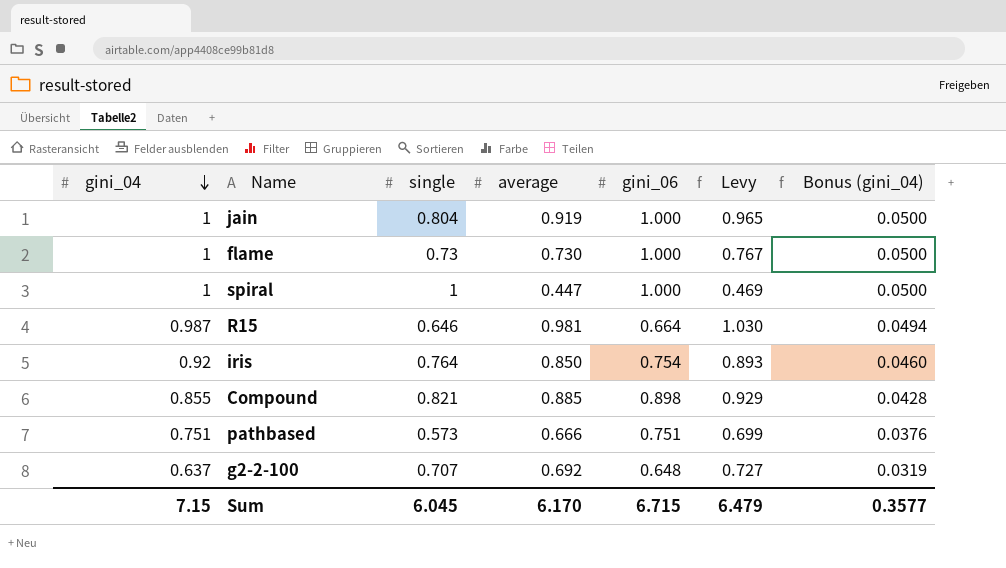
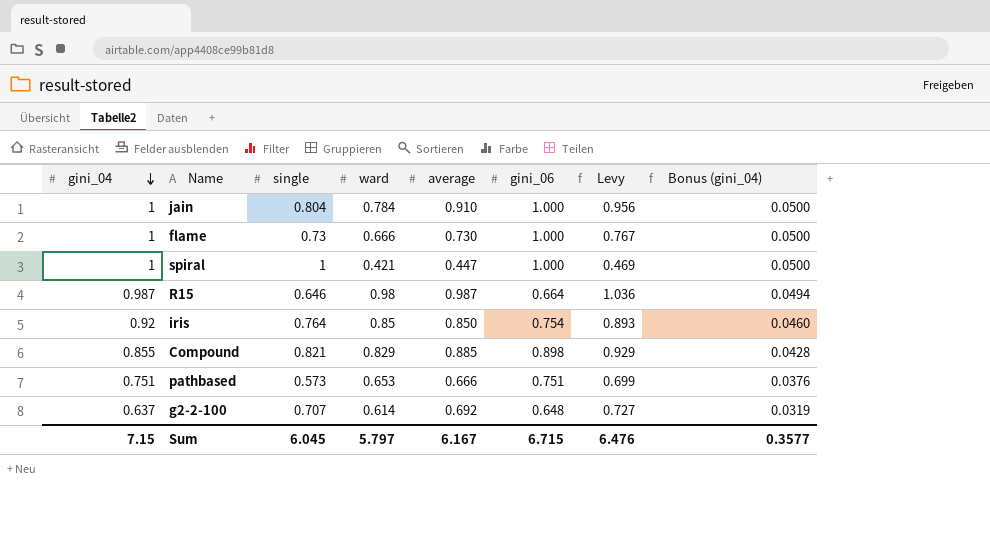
column ward | position: none -> 4
jain | average: 0.919 -> 0.910
jain | Levy: 0.965 -> 0.956
R15 | average: 0.981 -> 0.987
R15 | Levy: 1.030 -> 1.036
Sum | average: 6.170 -> 6.167
Sum | Levy: 6.479 -> 6.476

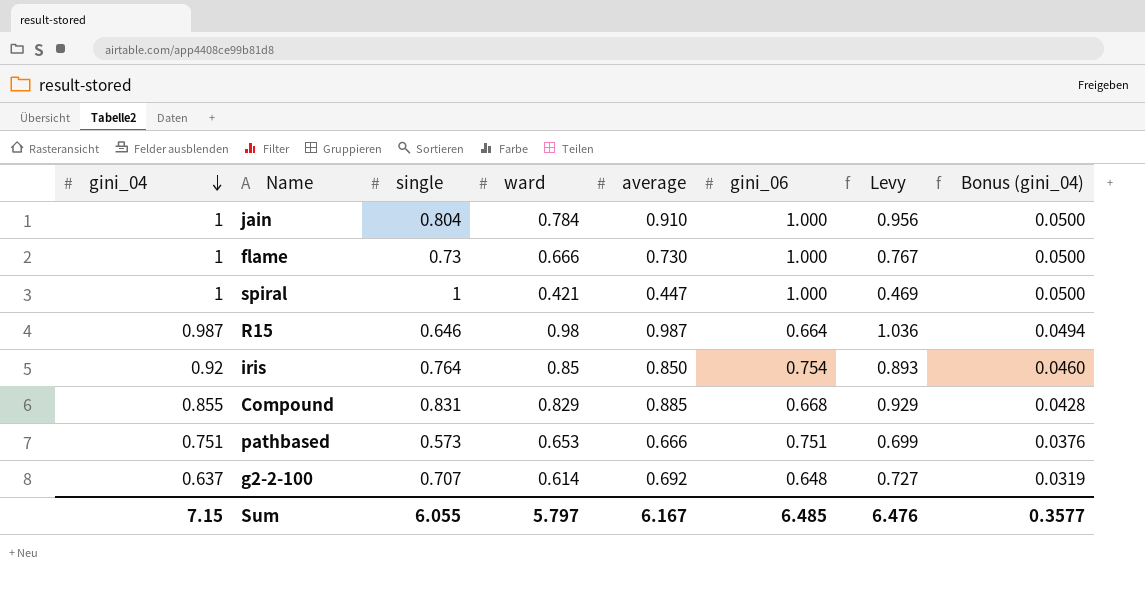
Compound | single: 0.821 -> 0.831
Compound | gini_06: 0.898 -> 0.668
Sum | single: 6.045 -> 6.055
Sum | gini_06: 6.715 -> 6.485

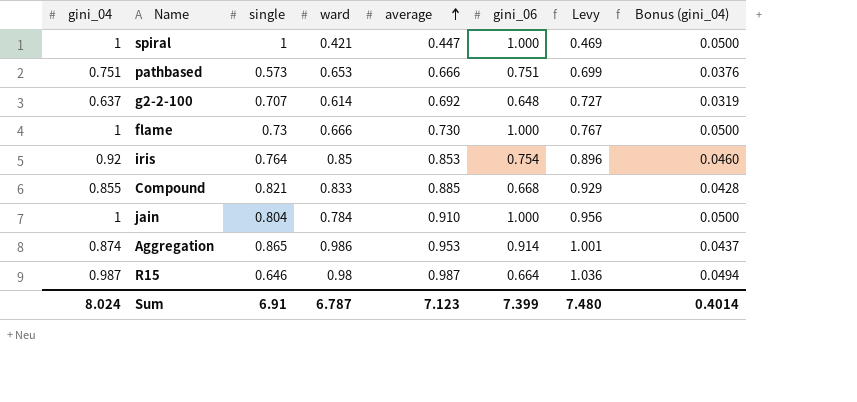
row order: gini_04 descending -> average ascending
iris | average: 0.850 -> 0.853
iris | Levy: 0.893 -> 0.896
Compound | single: 0.831 -> 0.821
Compound | ward: 0.829 -> 0.833
row Aggregation: none -> 0.874 | 0.865 | 0.986 | 0.953 | 0.914 | 1.001 | 0.0437
Sum | gini_04: 7.15 -> 8.024
Sum | single: 6.055 -> 6.91
Sum | ward: 5.797 -> 6.787
Sum | average: 6.167 -> 7.123
Sum | gini_06: 6.485 -> 7.399
Sum | Levy: 6.476 -> 7.480
Sum | Bonus (gini_04): 0.3577 -> 0.4014

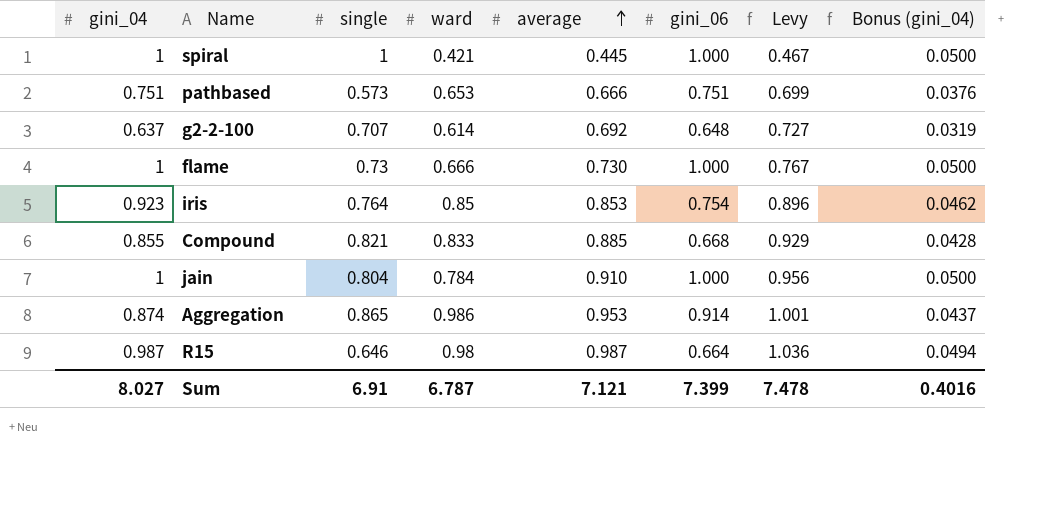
spiral | average: 0.447 -> 0.445
spiral | Levy: 0.469 -> 0.467
iris | gini_04: 0.92 -> 0.923
iris | Bonus (gini_04): 0.0460 -> 0.0462
Sum | gini_04: 8.024 -> 8.027
Sum | average: 7.123 -> 7.121
Sum | Levy: 7.480 -> 7.478
Sum | Bonus (gini_04): 0.4014 -> 0.4016

